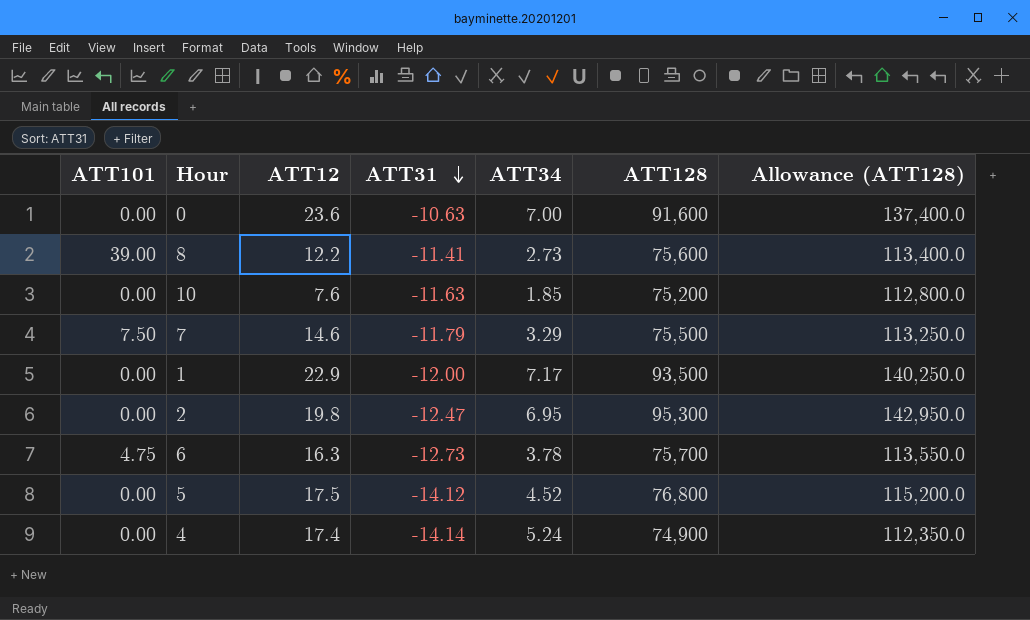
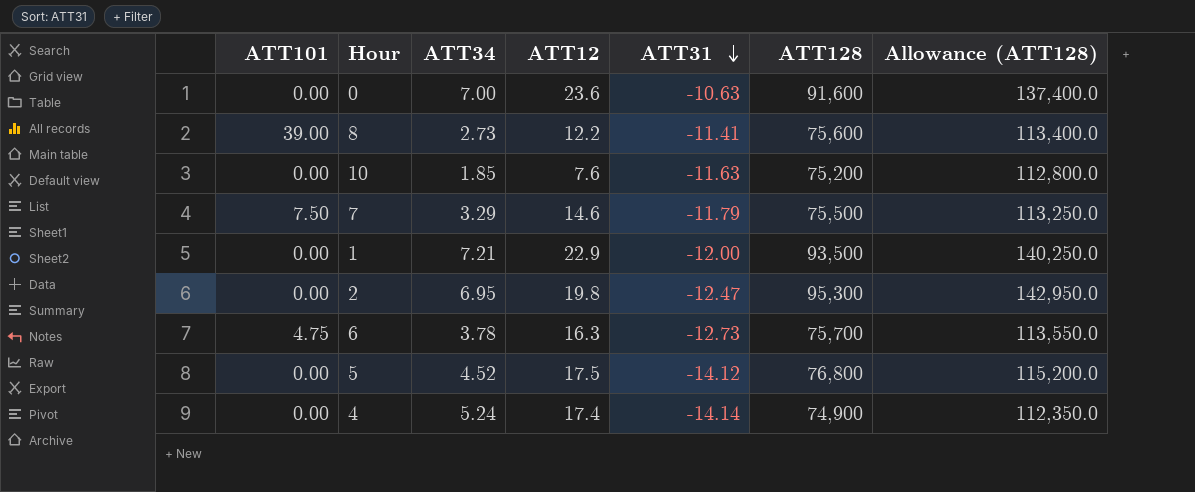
column ATT34 | position: 5 -> 3
1 | ATT34: 7.17 -> 7.21

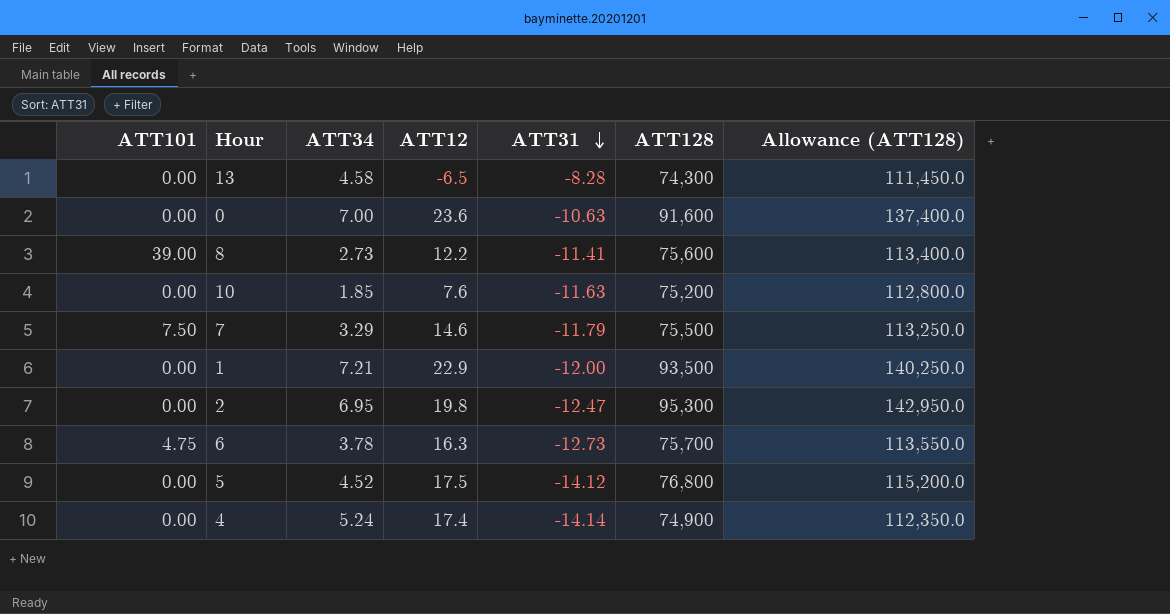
row 13: none -> 0.00 | 4.58 | -6.5 | -8.28 | 74,300 | 111,450.0

